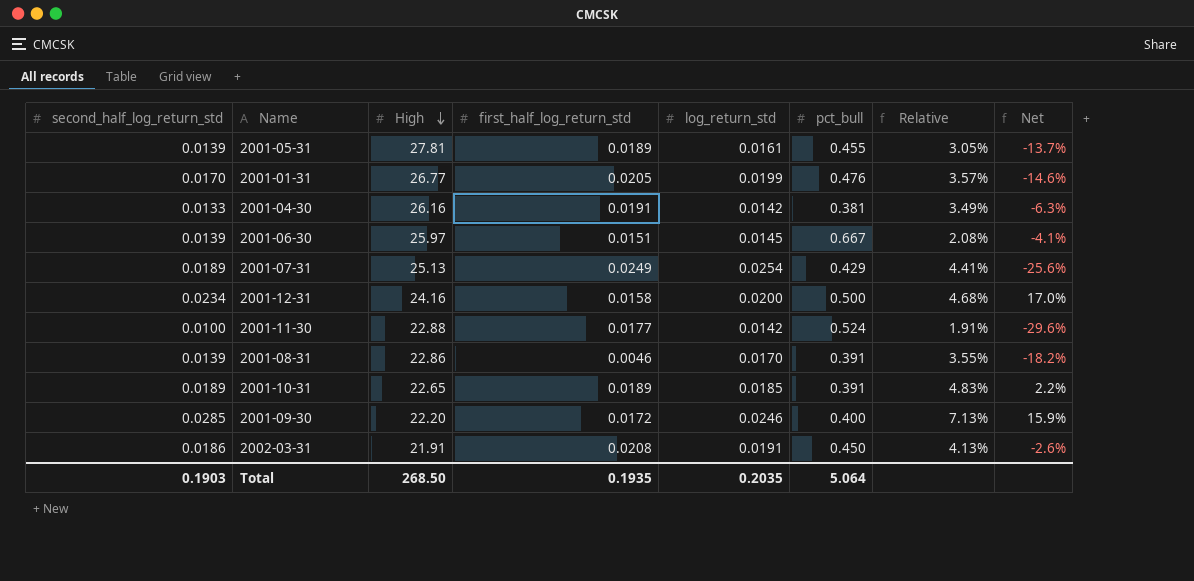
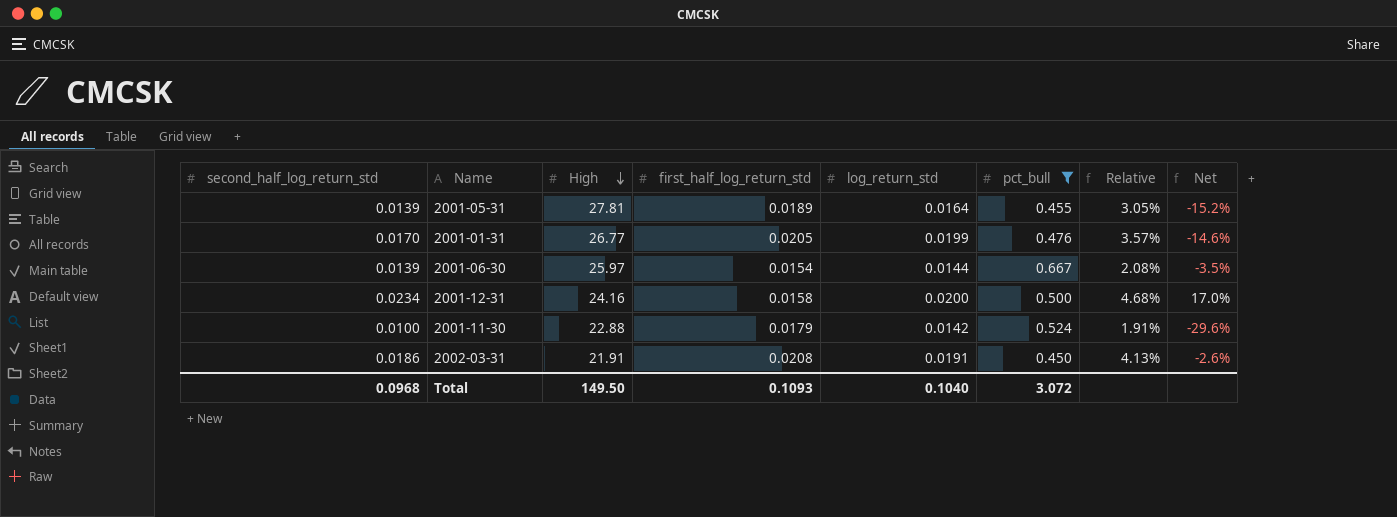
filter: none -> pct_bull >= 0.450
2001-05-31 | log_return_std: 0.0161 -> 0.0164
2001-05-31 | Net: -13.7% -> -15.2%
2001-06-30 | first_half_log_return_std: 0.0151 -> 0.0154
2001-06-30 | log_return_std: 0.0145 -> 0.0144
2001-06-30 | Net: -4.1% -> -3.5%
2001-11-30 | first_half_log_return_std: 0.0177 -> 0.0179
Total | second_half_log_return_std: 0.1903 -> 0.0968
Total | High: 268.50 -> 149.50
Total | first_half_log_return_std: 0.1935 -> 0.1093
Total | log_return_std: 0.2035 -> 0.1040
Total | pct_bull: 5.064 -> 3.072

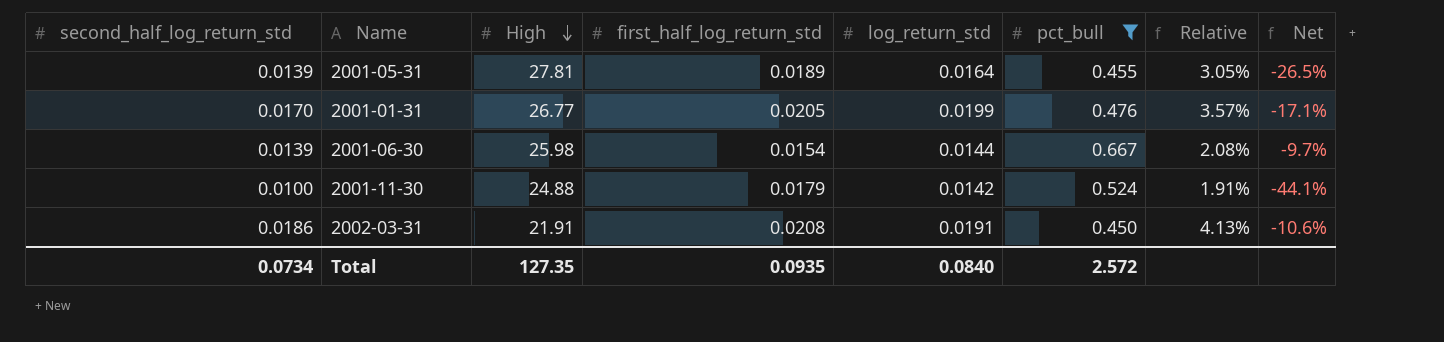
column Net | formula: ([second_half_log_return_std] - [log_return_std]) / [log_return_std] -> ([second_half_log_return_std] - [first_half_log_return_std]) / [first_half_log_return_std]
row 2001-12-31: 0.0234 | 24.16 | 0.0158 | 0.0200 | 0.500 | 4.68% | 17.0% -> none
2001-06-30 | High: 25.97 -> 25.98
2001-11-30 | High: 22.88 -> 24.88
Total | second_half_log_return_std: 0.0968 -> 0.0734
Total | High: 149.50 -> 127.35
Total | first_half_log_return_std: 0.1093 -> 0.0935
Total | log_return_std: 0.1040 -> 0.0840
Total | pct_bull: 3.072 -> 2.572

